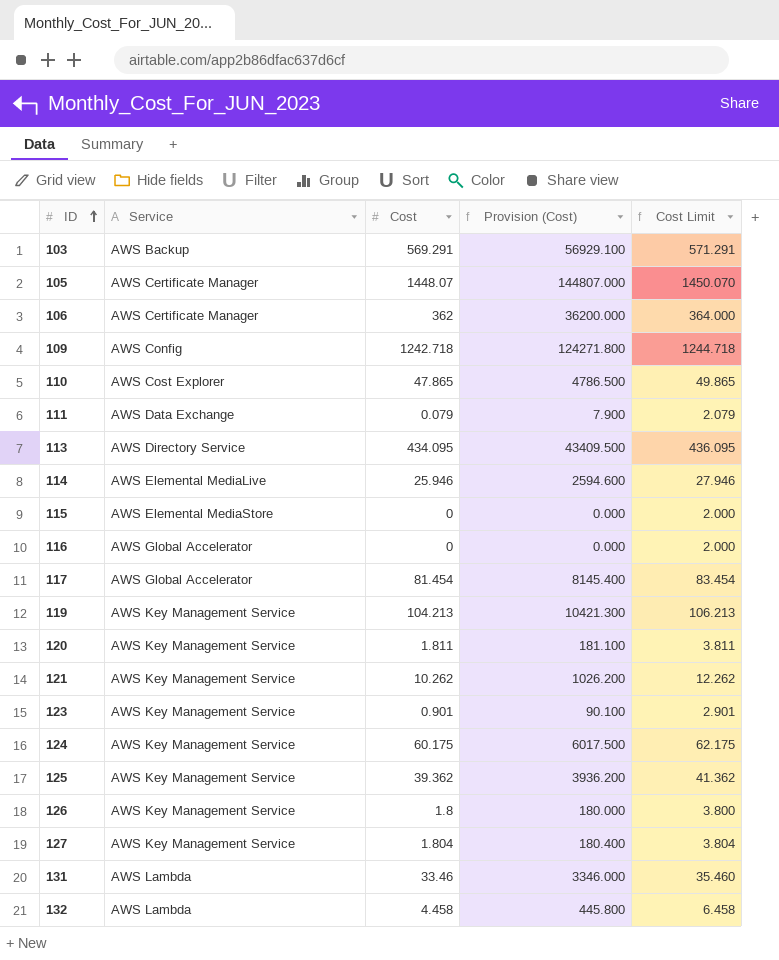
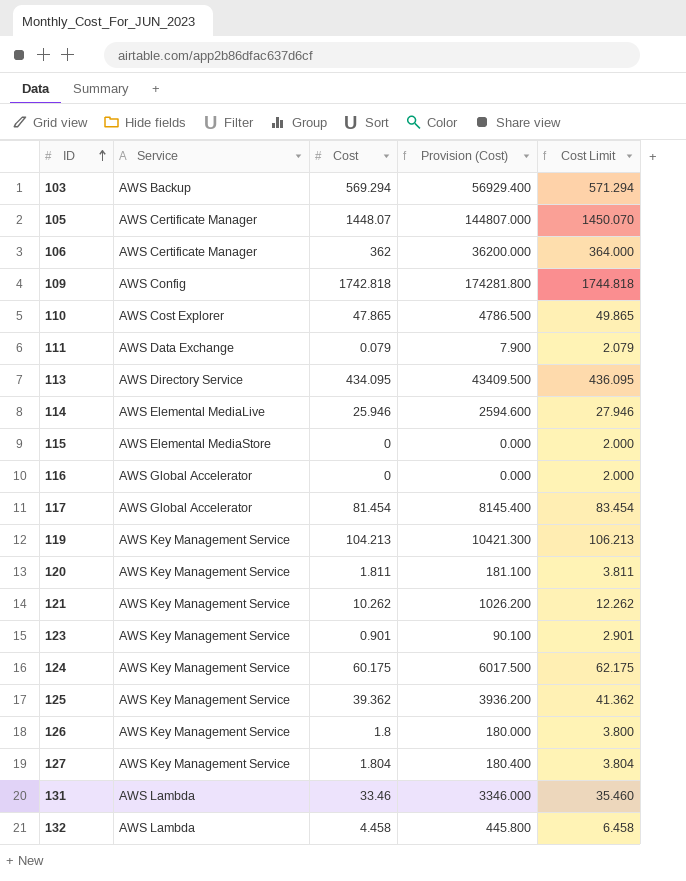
103 | Cost: 569.291 -> 569.294
103 | Provision (Cost): 56929.100 -> 56929.400
103 | Cost Limit: 571.291 -> 571.294
109 | Cost: 1242.718 -> 1742.818
109 | Provision (Cost): 124271.800 -> 174281.800
109 | Cost Limit: 1244.718 -> 1744.818

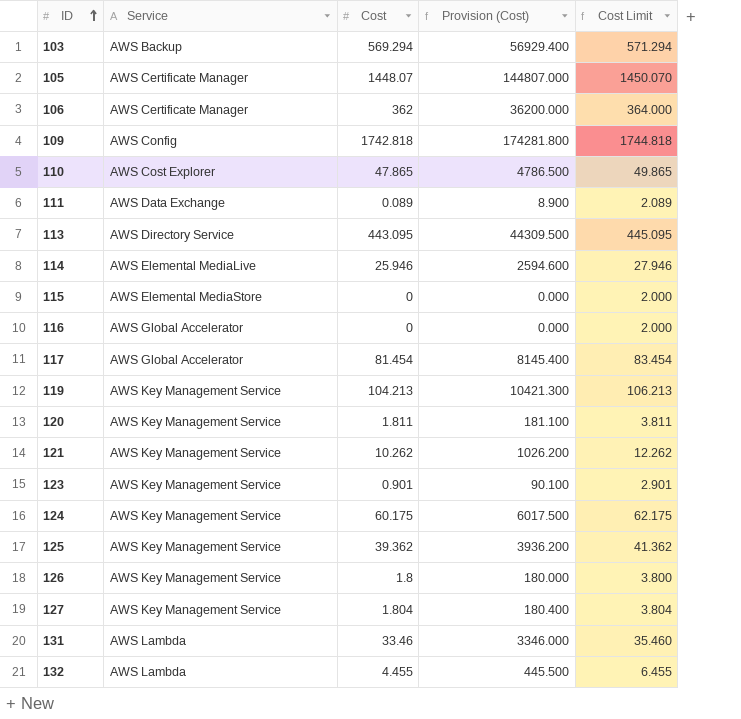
111 | Cost: 0.079 -> 0.089
111 | Provision (Cost): 7.900 -> 8.900
111 | Cost Limit: 2.079 -> 2.089
113 | Cost: 434.095 -> 443.095
113 | Provision (Cost): 43409.500 -> 44309.500
113 | Cost Limit: 436.095 -> 445.095
132 | Cost: 4.458 -> 4.455
132 | Provision (Cost): 445.800 -> 445.500
132 | Cost Limit: 6.458 -> 6.455

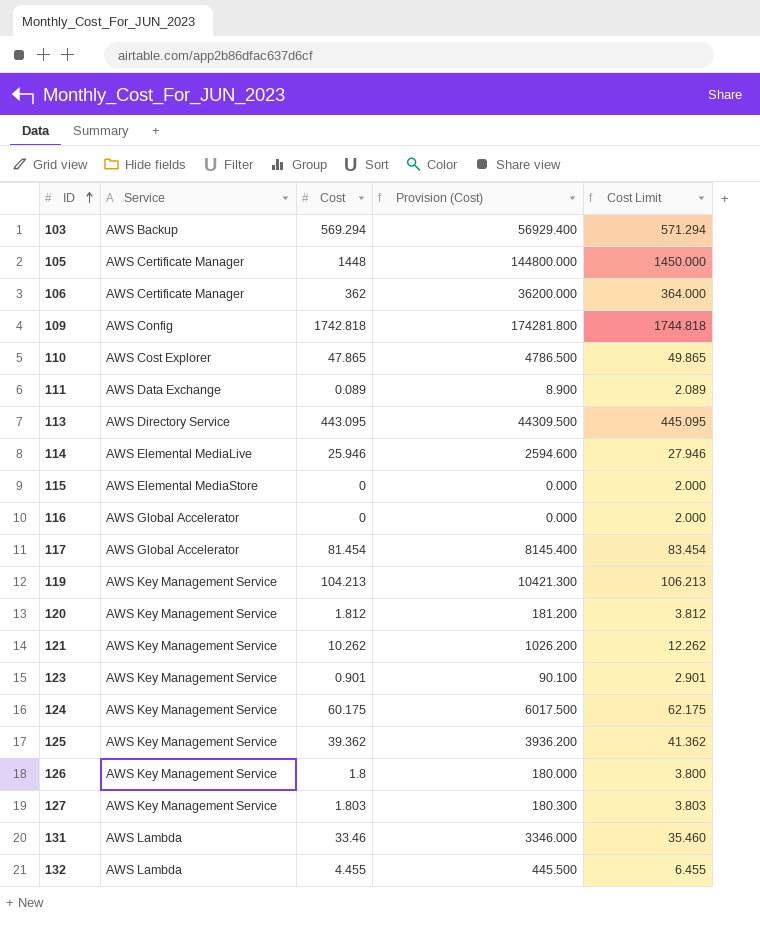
105 | Cost: 1448.07 -> 1448
105 | Provision (Cost): 144807.000 -> 144800.000
105 | Cost Limit: 1450.070 -> 1450.000
120 | Cost: 1.811 -> 1.812
120 | Provision (Cost): 181.100 -> 181.200
120 | Cost Limit: 3.811 -> 3.812
127 | Cost: 1.804 -> 1.803
127 | Provision (Cost): 180.400 -> 180.300
127 | Cost Limit: 3.804 -> 3.803

